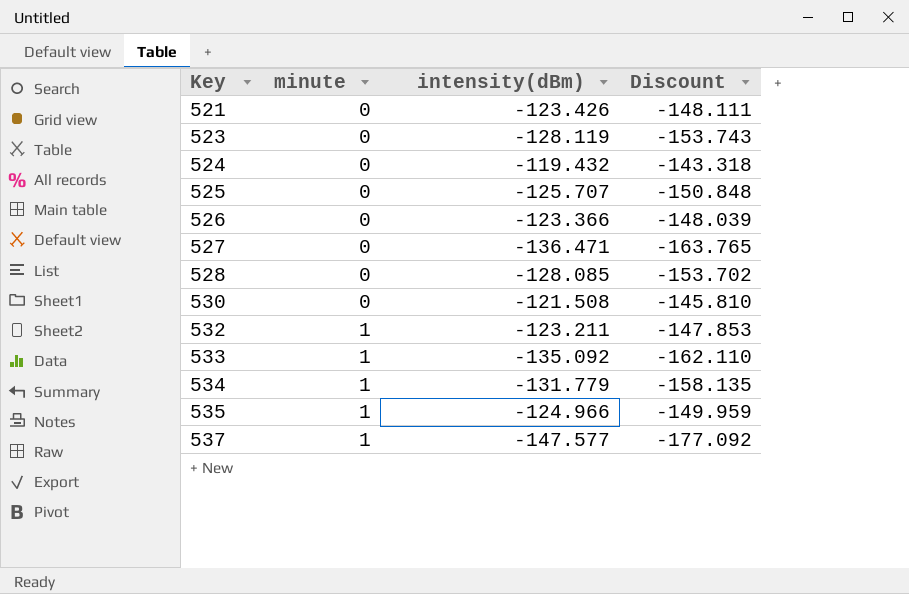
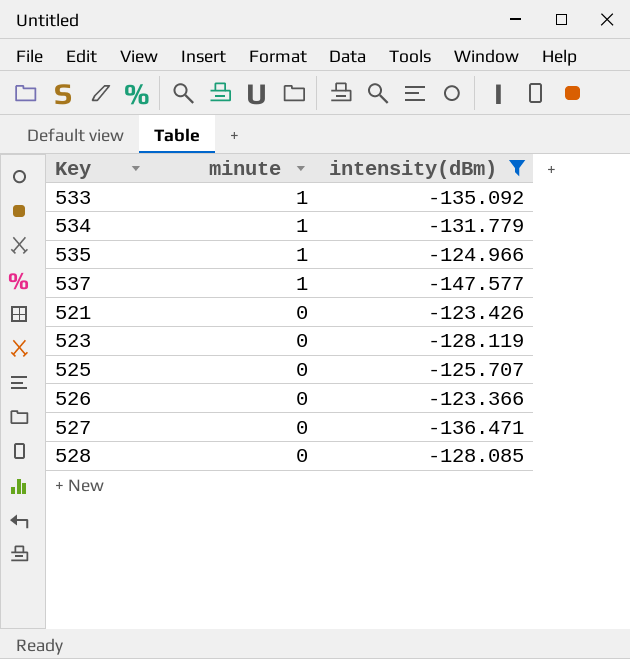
filter: none -> intensity(dBm) <= -123.366
row order: Key ascending -> minute descending
column Discount | formula: [intensity(dBm)] * 1.2 -> none

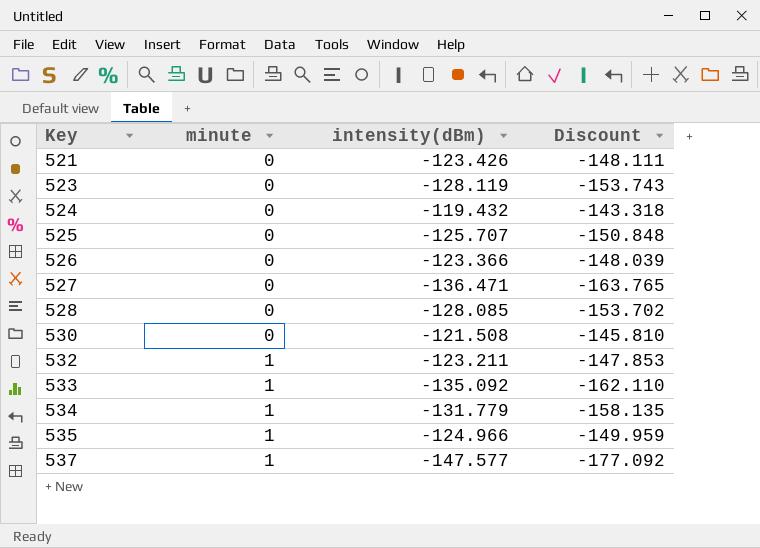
filter: intensity(dBm) <= -123.366 -> none
row order: minute descending -> Key ascending
column Discount | formula: none -> [intensity(dBm)] * 1.2

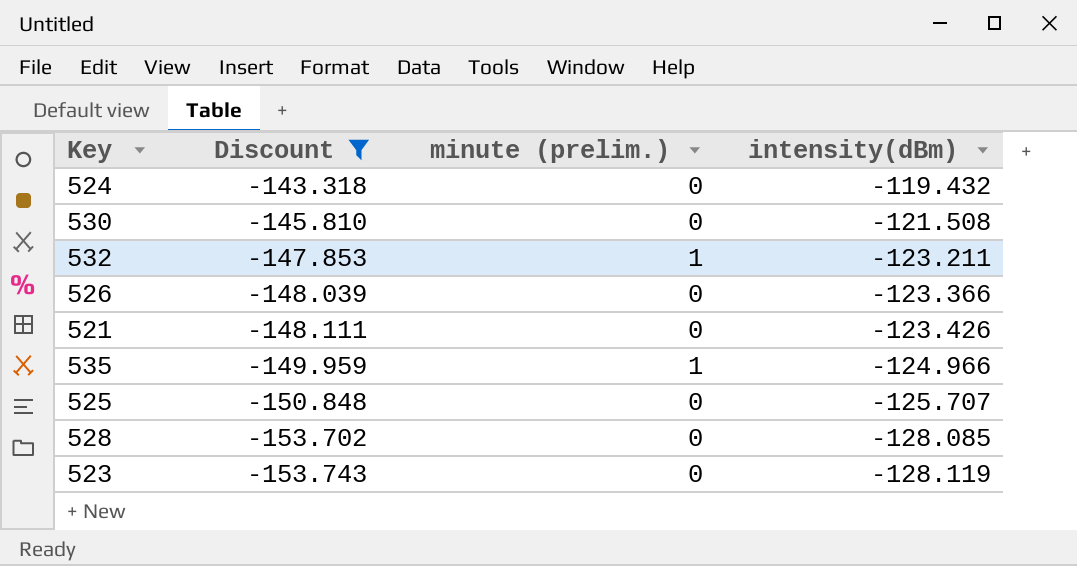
filter: none -> Discount >= -153.743
row order: Key ascending -> Discount descending
column Discount | position: 4 -> 2
column name: minute -> minute (prelim.)

